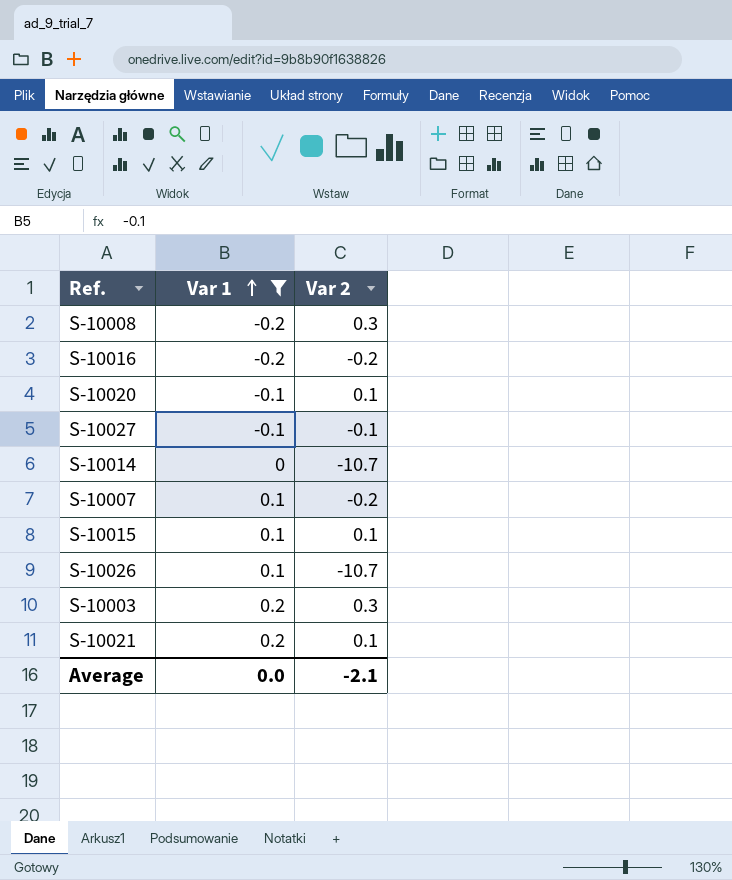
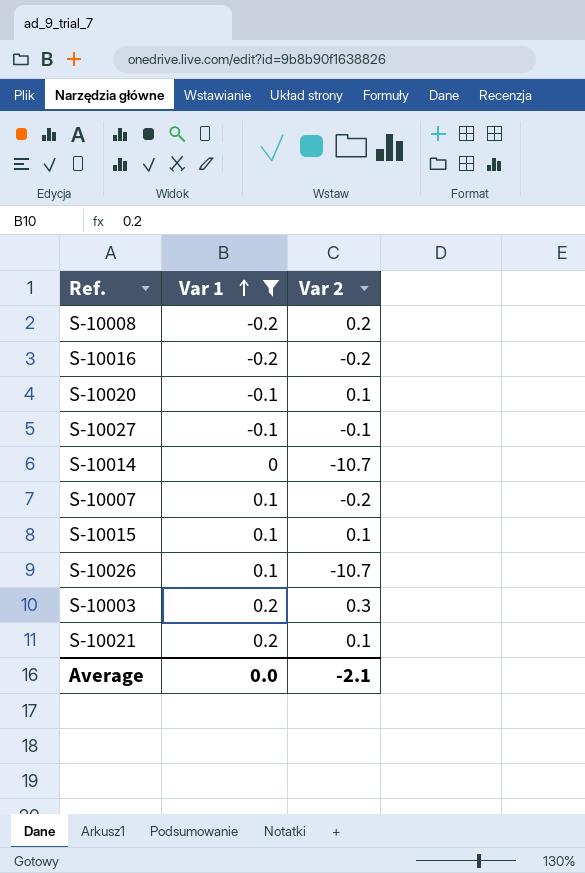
S-10008 | Var 2: 0.3 -> 0.2

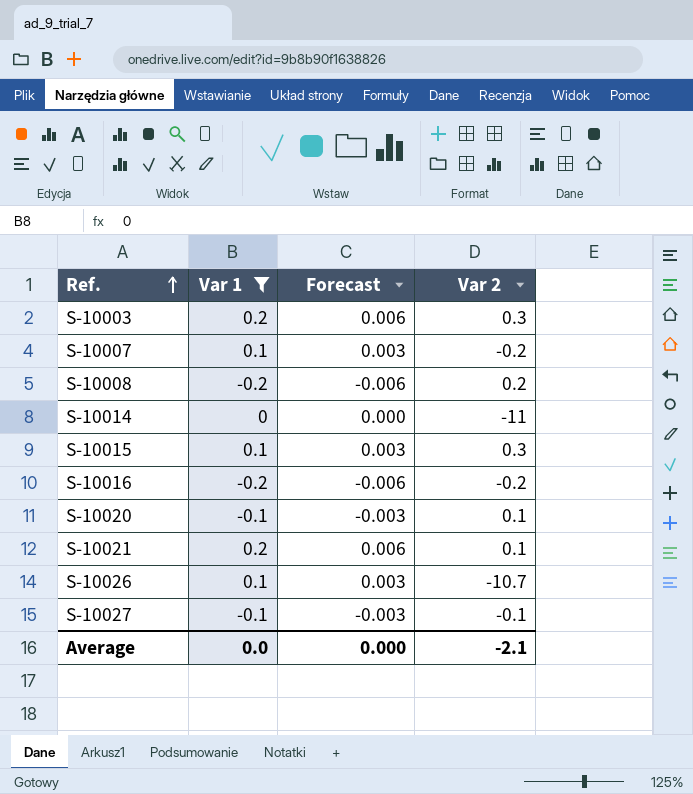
row order: Var 1 ascending -> Ref. ascending
column Forecast | formula: none -> [Var 1] * 0.03
S-10014 | Var 2: -10.7 -> -11
S-10015 | Var 2: 0.1 -> 0.3

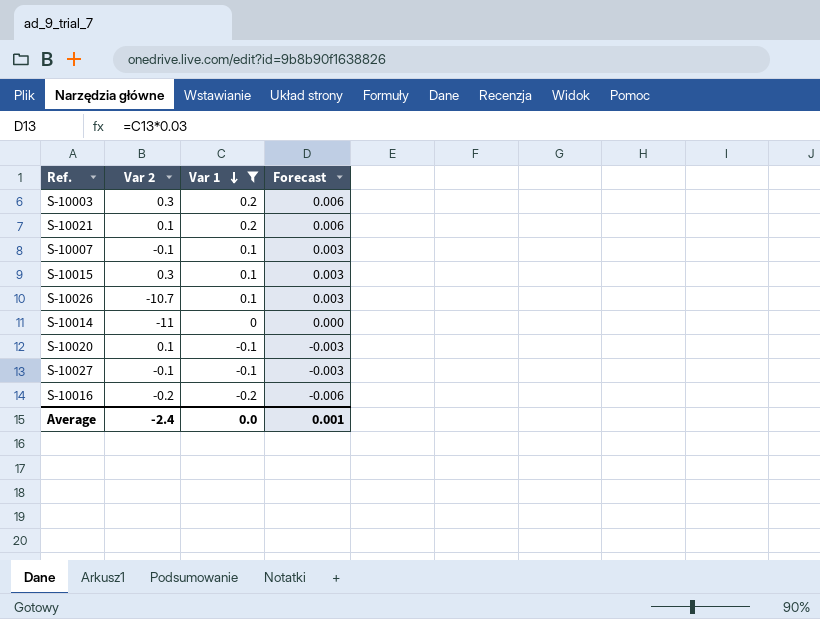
row order: Ref. ascending -> Var 1 descending
column Var 2 | position: 4 -> 2
row S-10008: -0.2 | -0.006 | 0.2 -> none
S-10007 | Var 2: -0.2 -> -0.1
Average | Var 2: -2.1 -> -2.4
Average | Forecast: 0.000 -> 0.001

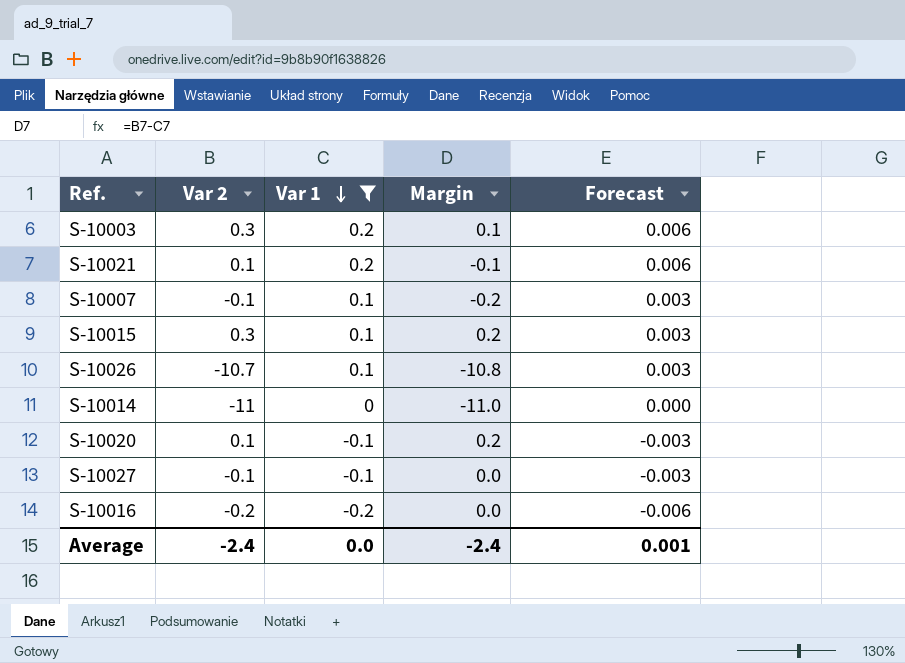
column Margin | formula: none -> [Var 2] - [Var 1]

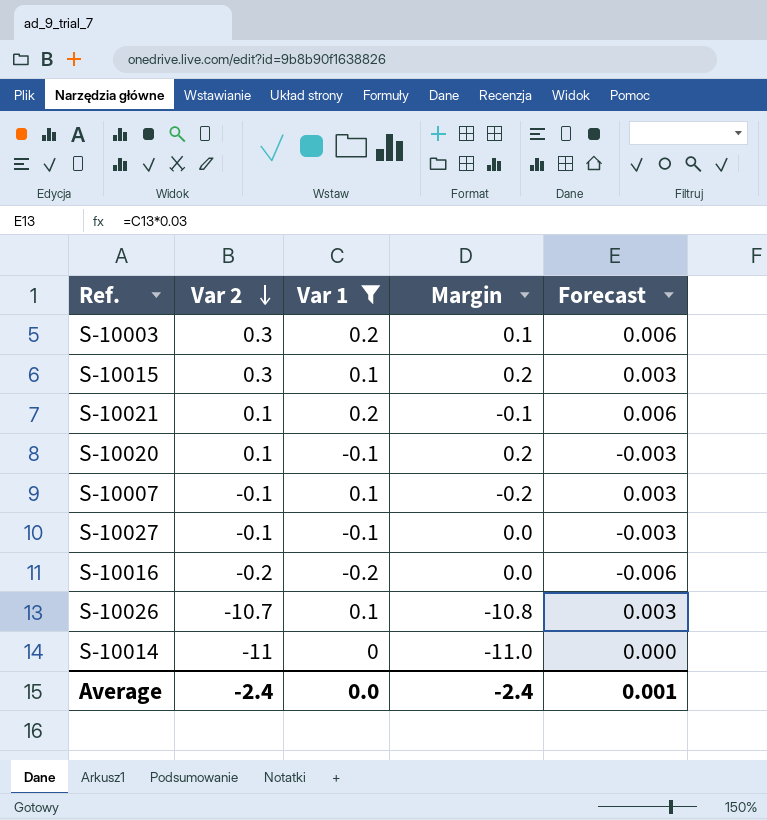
row order: Var 1 descending -> Var 2 descending

